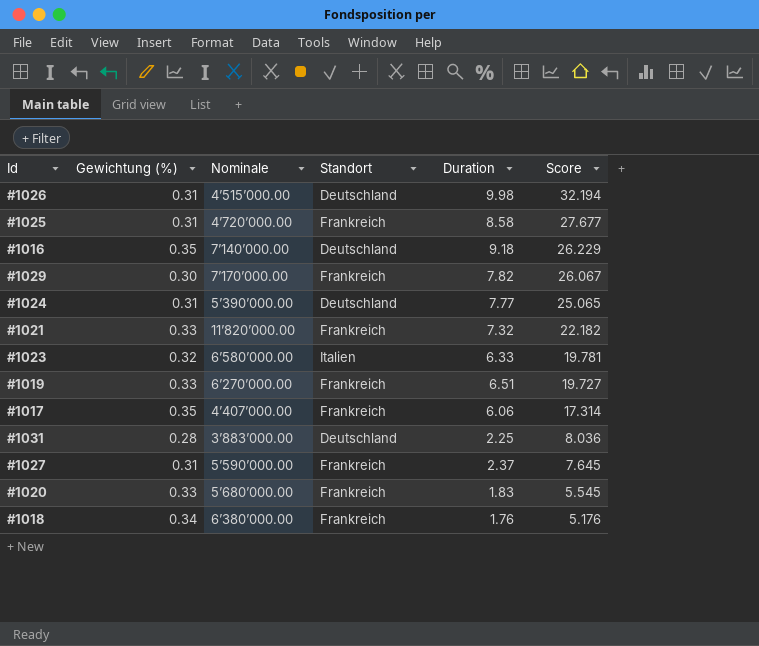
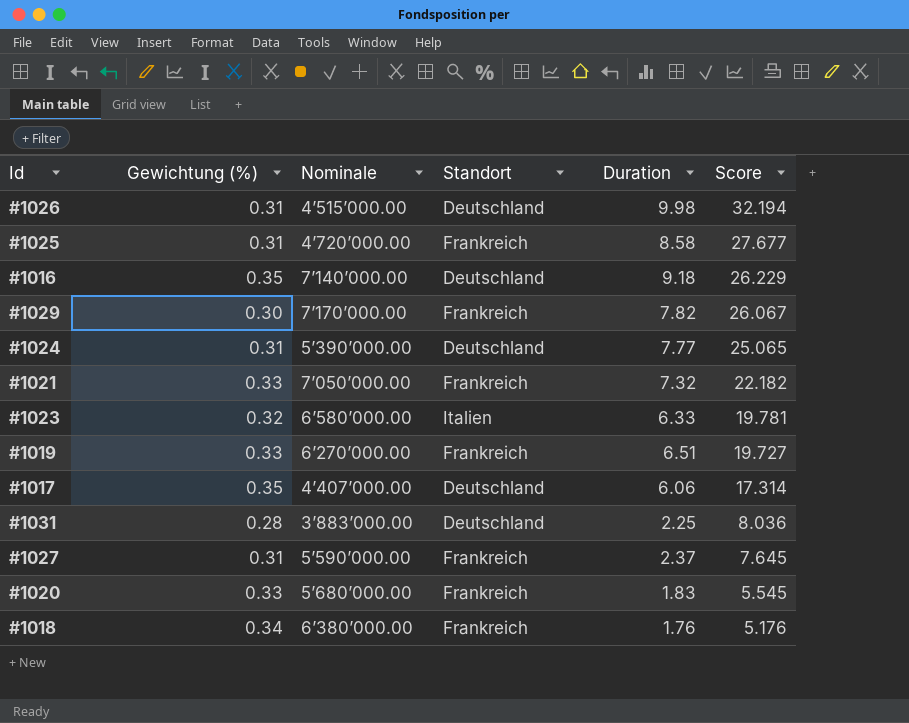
#1021 | Nominale: 11’820’000.00 -> 7’050’000.00
#1017 | Standort: Frankreich -> Deutschland

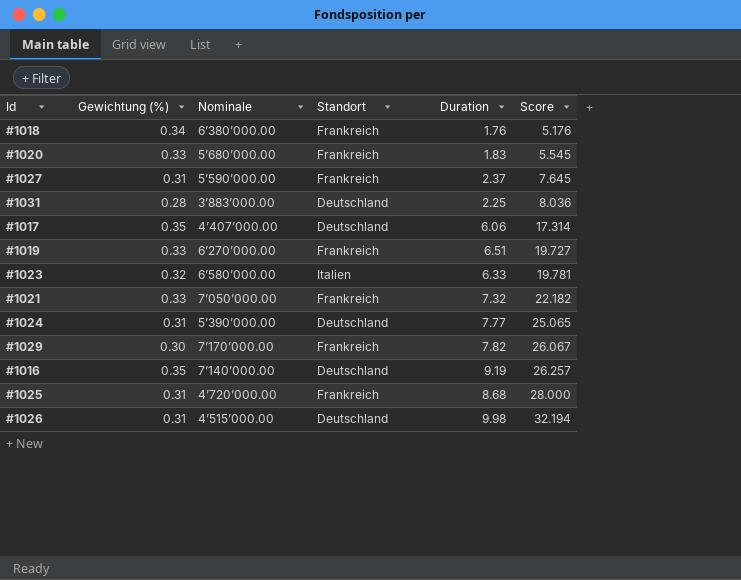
row order: Score descending -> Score ascending
#1016 | Duration: 9.18 -> 9.19
#1016 | Score: 26.229 -> 26.257
#1025 | Duration: 8.58 -> 8.68
#1025 | Score: 27.677 -> 28.000

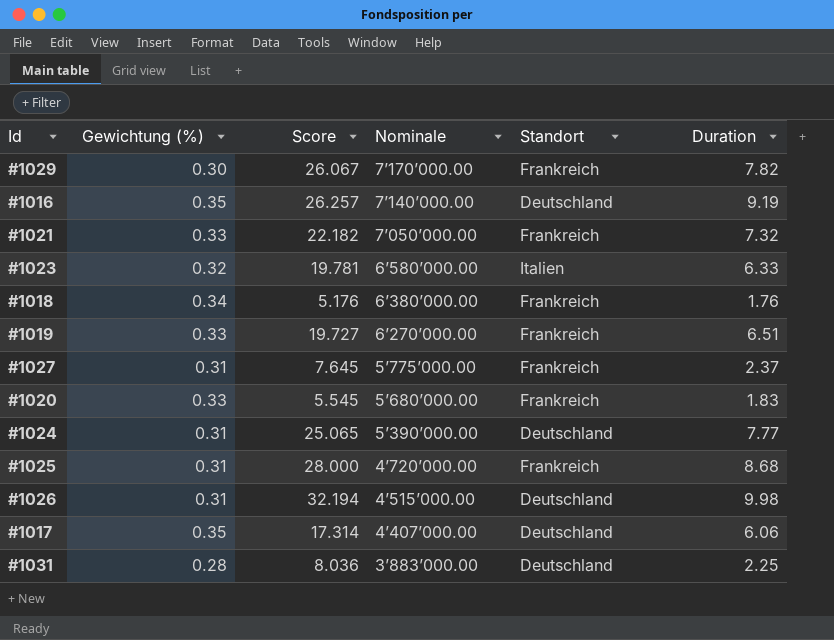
row order: Score ascending -> Nominale descending
column Score | position: 6 -> 3
#1027 | Nominale: 5’590’000.00 -> 5’775’000.00

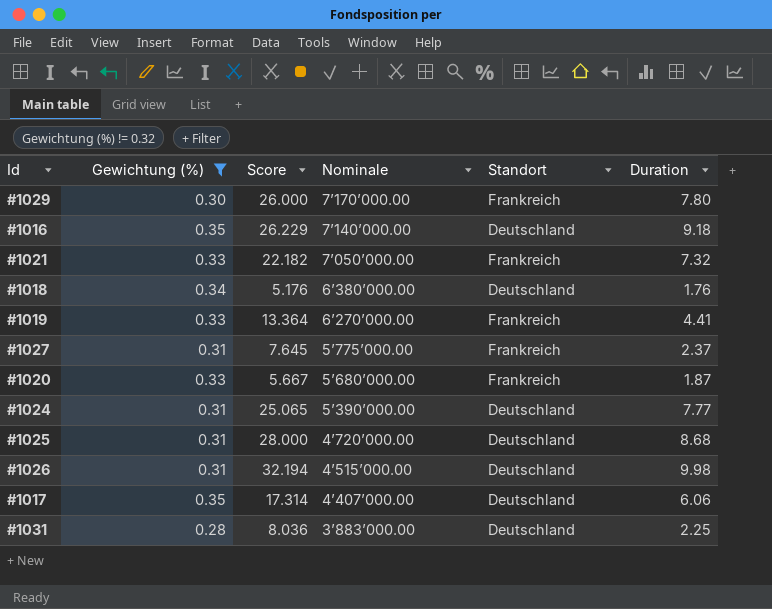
filter: none -> Gewichtung (%) != 0.32
#1029 | Score: 26.067 -> 26.000
#1029 | Duration: 7.82 -> 7.80
#1016 | Score: 26.257 -> 26.229
#1016 | Duration: 9.19 -> 9.18
#1018 | Standort: Frankreich -> Deutschland
#1019 | Score: 19.727 -> 13.364
#1019 | Duration: 6.51 -> 4.41
#1020 | Score: 5.545 -> 5.667
#1020 | Duration: 1.83 -> 1.87
#1025 | Standort: Frankreich -> Deutschland

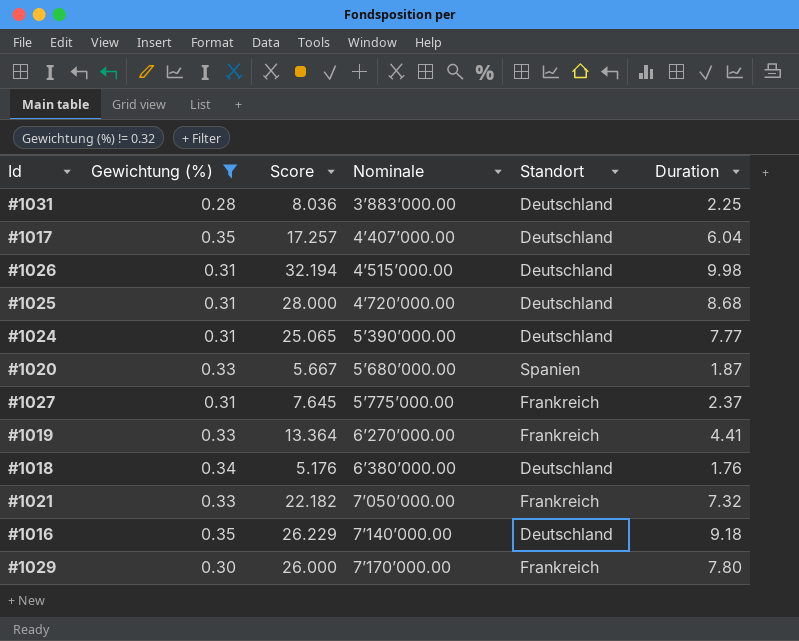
row order: Nominale descending -> Nominale ascending
#1017 | Score: 17.314 -> 17.257
#1017 | Duration: 6.06 -> 6.04
#1020 | Standort: Frankreich -> Spanien

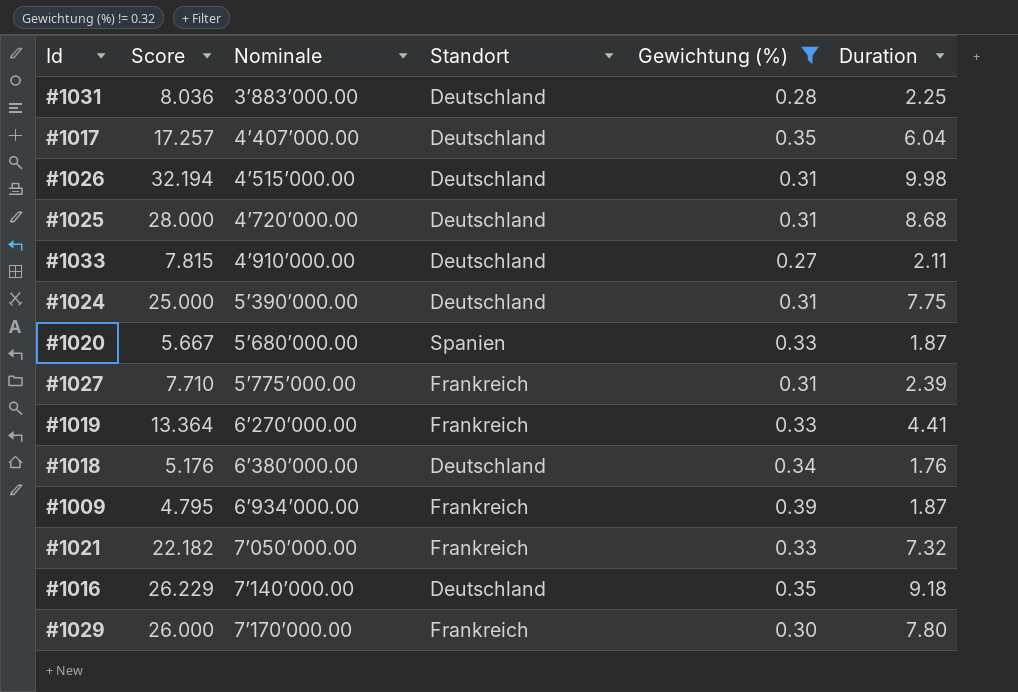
column Gewichtung (%) | position: 2 -> 5
row #1033: none -> 7.815 | 4’910’000.00 | Deutschland | 0.27 | 2.11
#1024 | Score: 25.065 -> 25.000
#1024 | Duration: 7.77 -> 7.75
#1027 | Score: 7.645 -> 7.710
#1027 | Duration: 2.37 -> 2.39
row #1009: none -> 4.795 | 6’934’000.00 | Frankreich | 0.39 | 1.87

